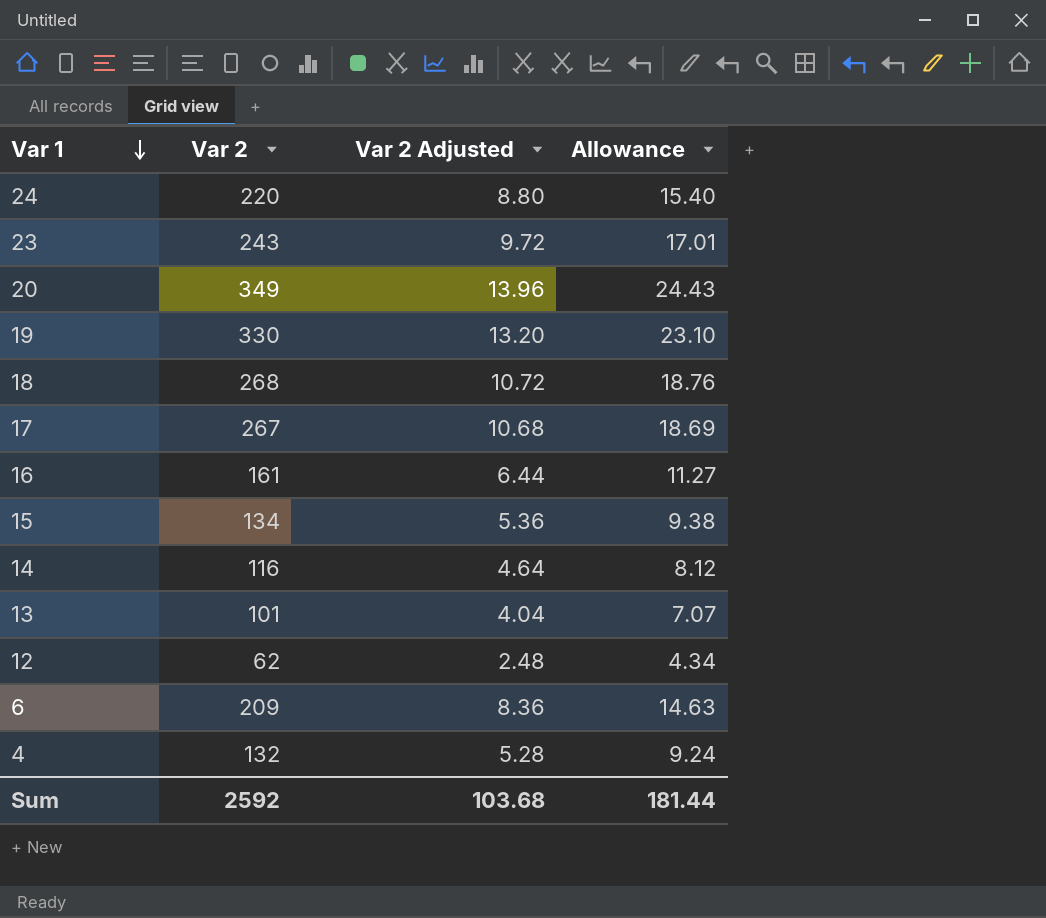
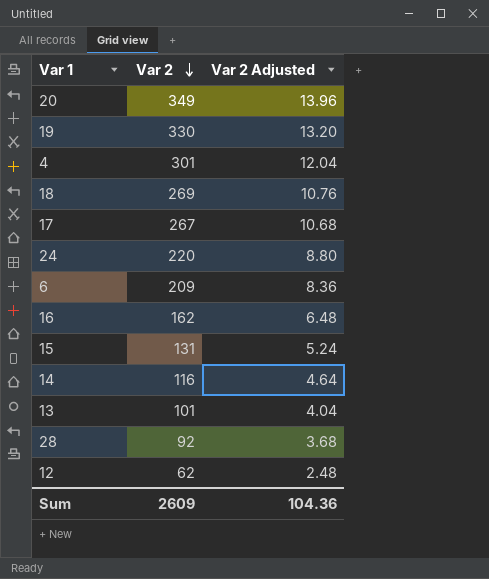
row order: Var 1 descending -> Var 2 descending
column Allowance | formula: [Var 2] * 0.07 -> none
row 23: 243 | 9.72 | 17.01 -> none
4 | Var 2: 132 -> 301
4 | Var 2 Adjusted: 5.28 -> 12.04
18 | Var 2: 268 -> 269
18 | Var 2 Adjusted: 10.72 -> 10.76
16 | Var 2: 161 -> 162
16 | Var 2 Adjusted: 6.44 -> 6.48
15 | Var 2: 134 -> 131
15 | Var 2 Adjusted: 5.36 -> 5.24
row 28: none -> 92 | 3.68
Sum | Var 2: 2592 -> 2609
Sum | Var 2 Adjusted: 103.68 -> 104.36

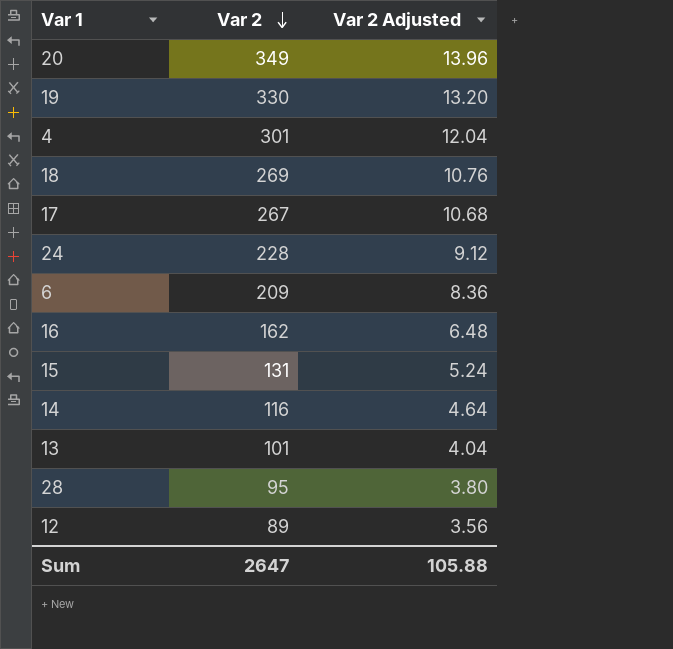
24 | Var 2: 220 -> 228
24 | Var 2 Adjusted: 8.80 -> 9.12
28 | Var 2: 92 -> 95
28 | Var 2 Adjusted: 3.68 -> 3.80
12 | Var 2: 62 -> 89
12 | Var 2 Adjusted: 2.48 -> 3.56
Sum | Var 2: 2609 -> 2647
Sum | Var 2 Adjusted: 104.36 -> 105.88

